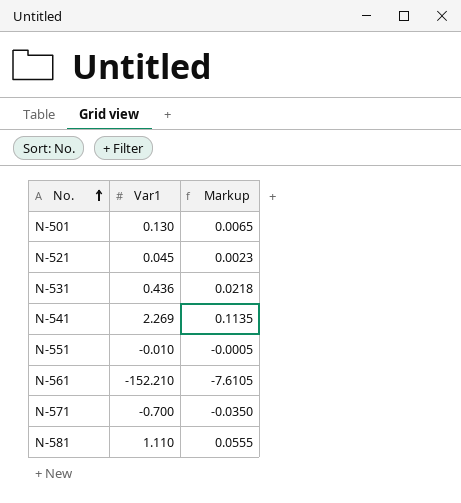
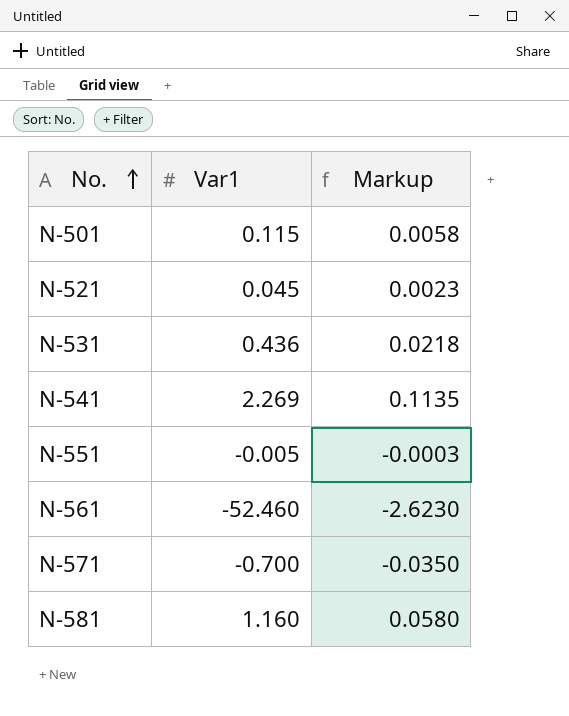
N-501 | Var1: 0.130 -> 0.115
N-501 | Markup: 0.0065 -> 0.0058
N-551 | Var1: -0.010 -> -0.005
N-551 | Markup: -0.0005 -> -0.0003
N-561 | Var1: -152.210 -> -52.460
N-561 | Markup: -7.6105 -> -2.6230
N-581 | Var1: 1.110 -> 1.160
N-581 | Markup: 0.0555 -> 0.0580

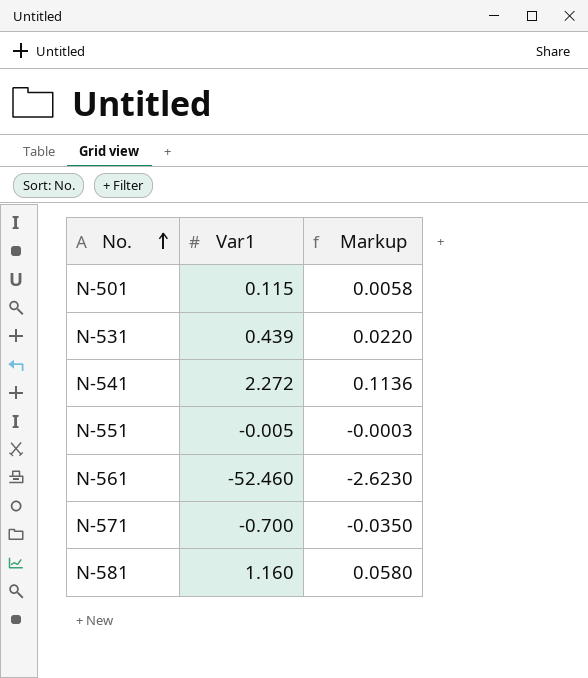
row N-521: 0.045 | 0.0023 -> none
N-531 | Var1: 0.436 -> 0.439
N-531 | Markup: 0.0218 -> 0.0220
N-541 | Var1: 2.269 -> 2.272
N-541 | Markup: 0.1135 -> 0.1136

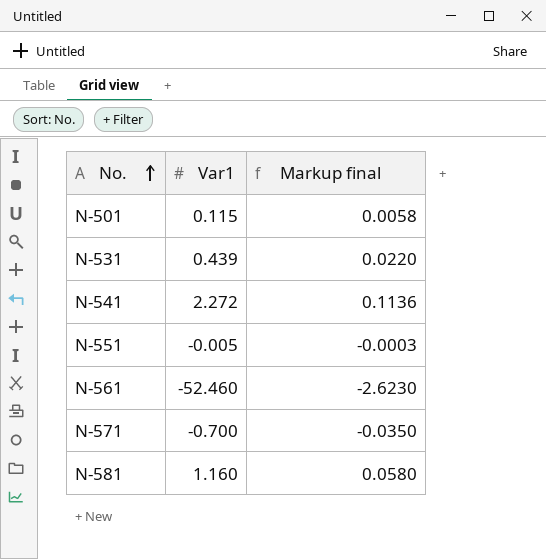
column name: Markup -> Markup final

